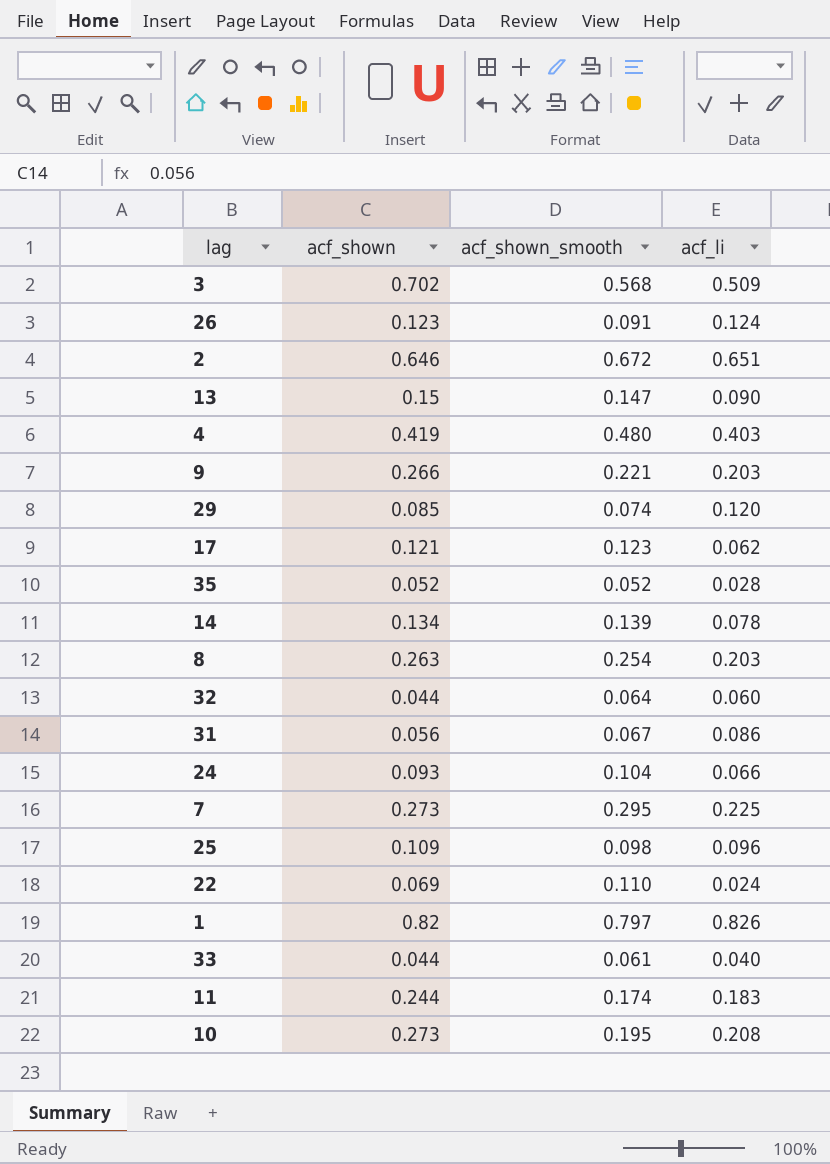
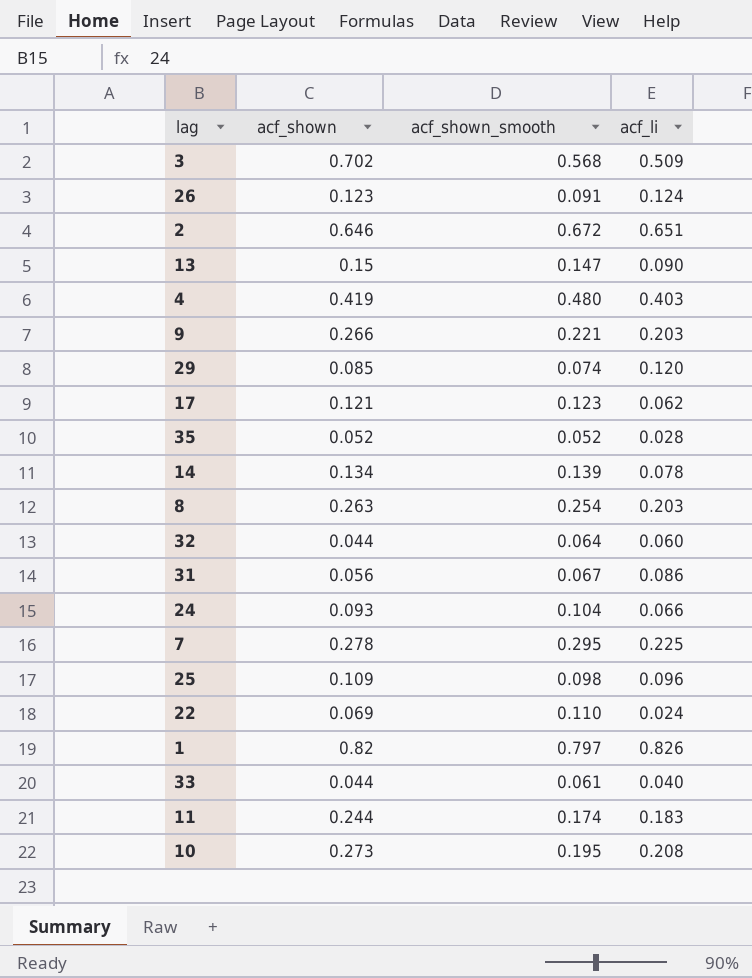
7 | acf_shown: 0.273 -> 0.278

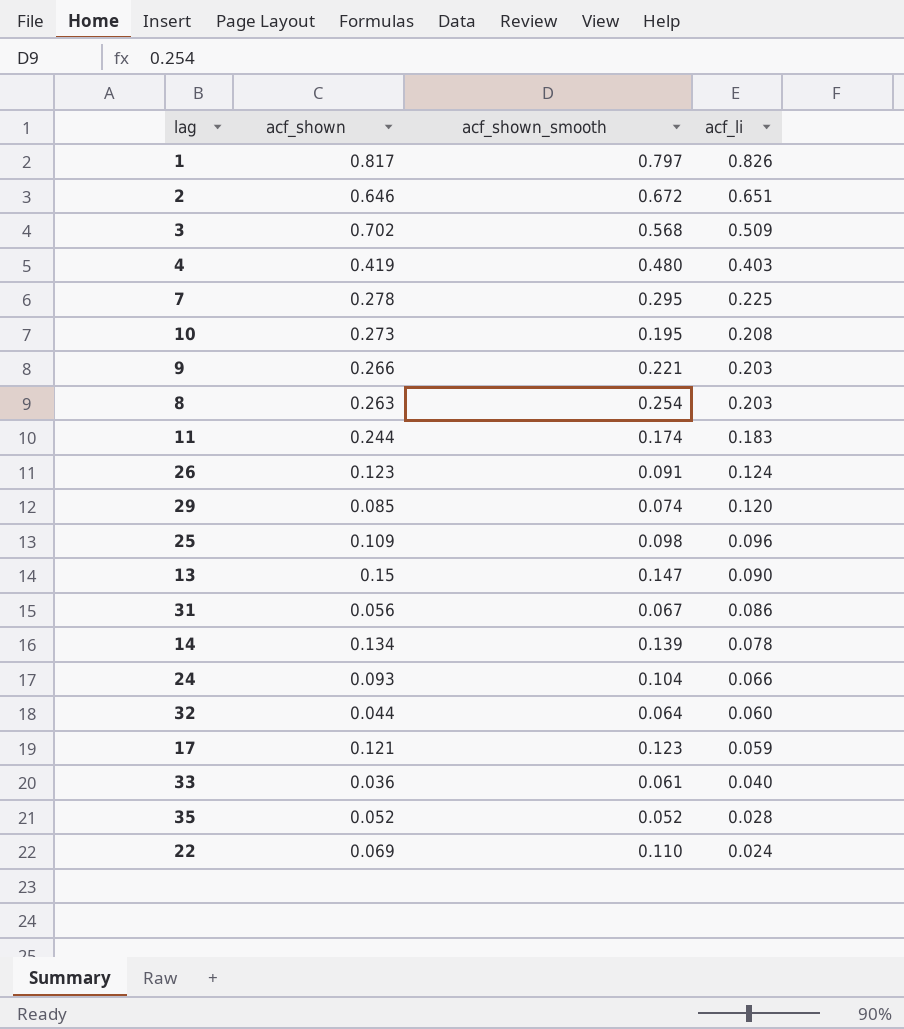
row order: none -> acf_li descending
1 | acf_shown: 0.82 -> 0.817
17 | acf_li: 0.062 -> 0.059
33 | acf_shown: 0.044 -> 0.036

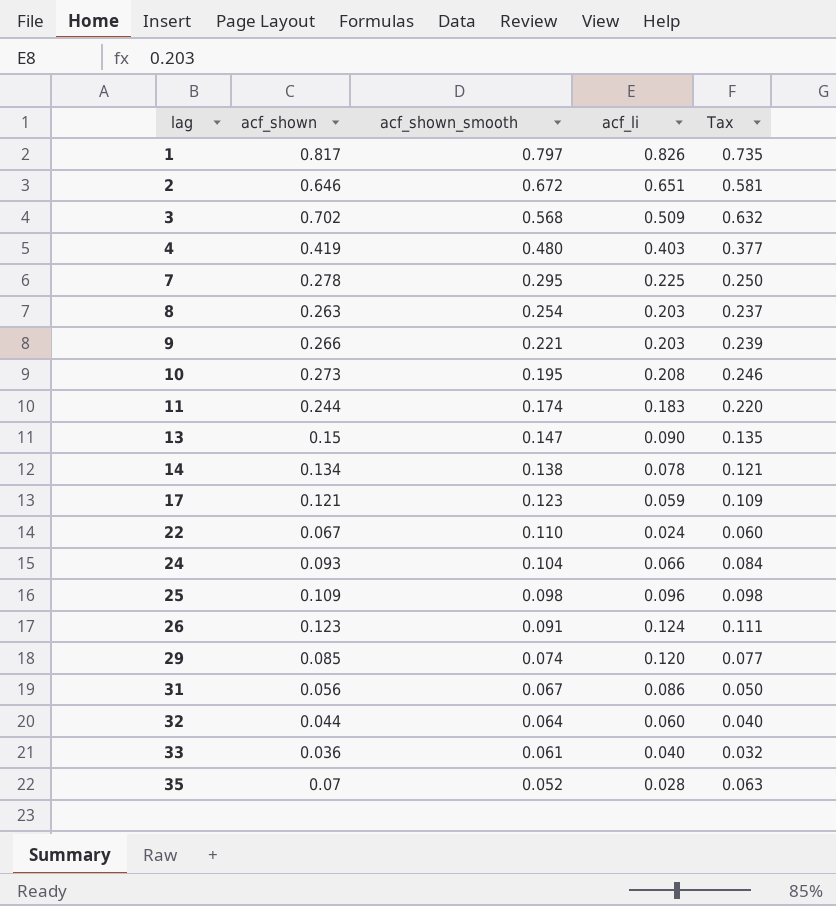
row order: acf_li descending -> lag ascending
column Tax | formula: none -> [acf_shown] * 0.9
14 | acf_shown_smooth: 0.139 -> 0.138
22 | acf_shown: 0.069 -> 0.067
35 | acf_shown: 0.052 -> 0.07

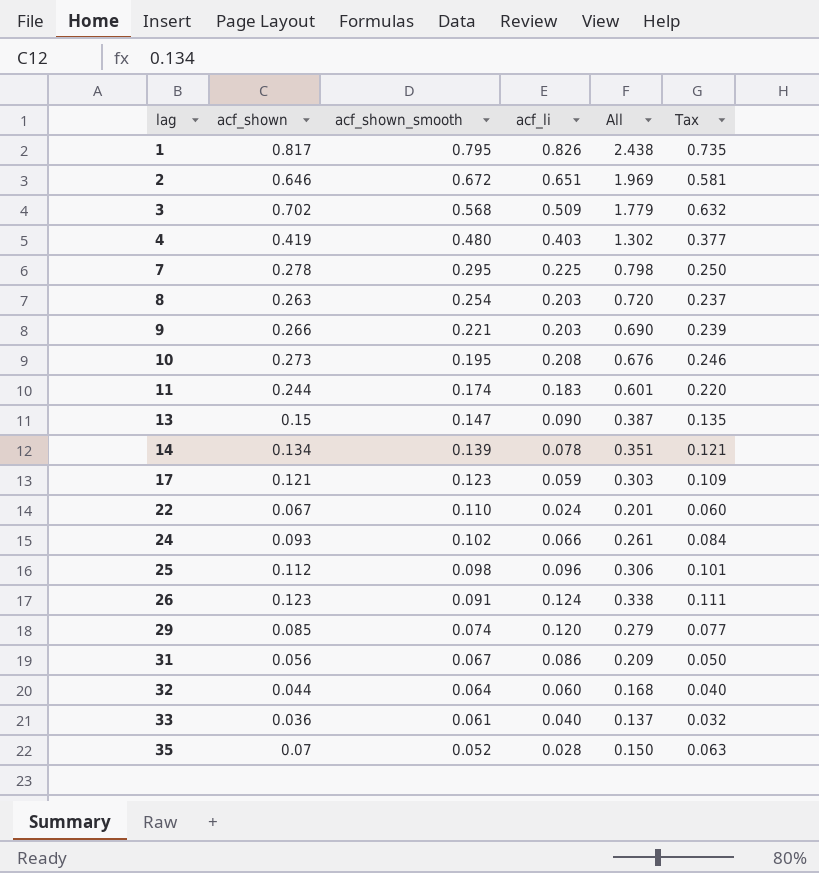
column All | formula: none -> [acf_shown] + [acf_shown_smooth] + [acf_li]
1 | acf_shown_smooth: 0.797 -> 0.795
14 | acf_shown_smooth: 0.138 -> 0.139
24 | acf_shown_smooth: 0.104 -> 0.102
25 | acf_shown: 0.109 -> 0.112
25 | Tax: 0.098 -> 0.101

